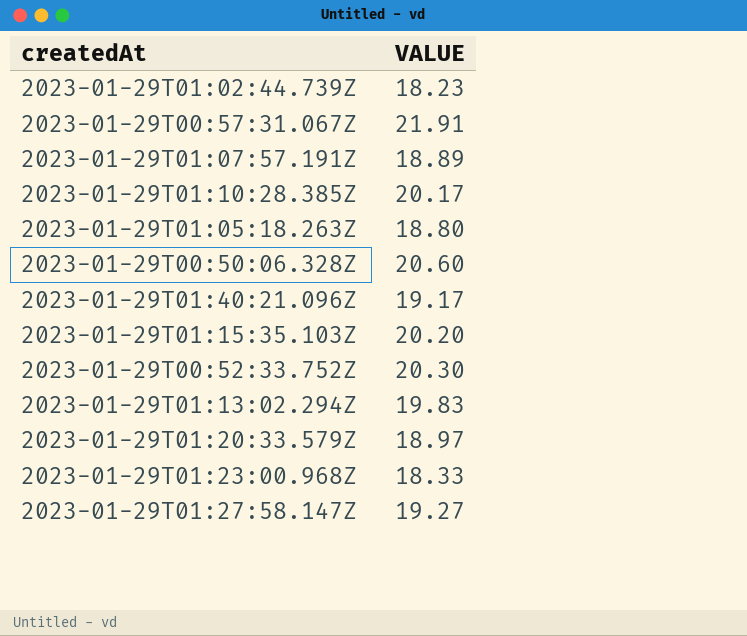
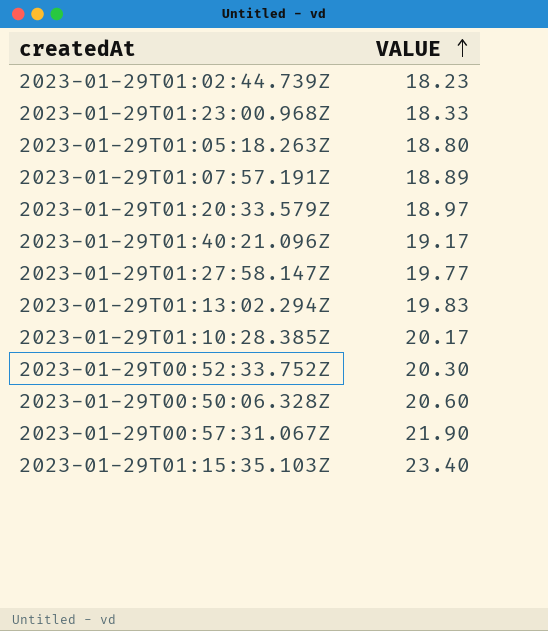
row order: none -> VALUE ascending
2023-01-29T01:27:58.147Z | VALUE: 19.27 -> 19.77
2023-01-29T00:57:31.067Z | VALUE: 21.91 -> 21.90
2023-01-29T01:15:35.103Z | VALUE: 20.20 -> 23.40

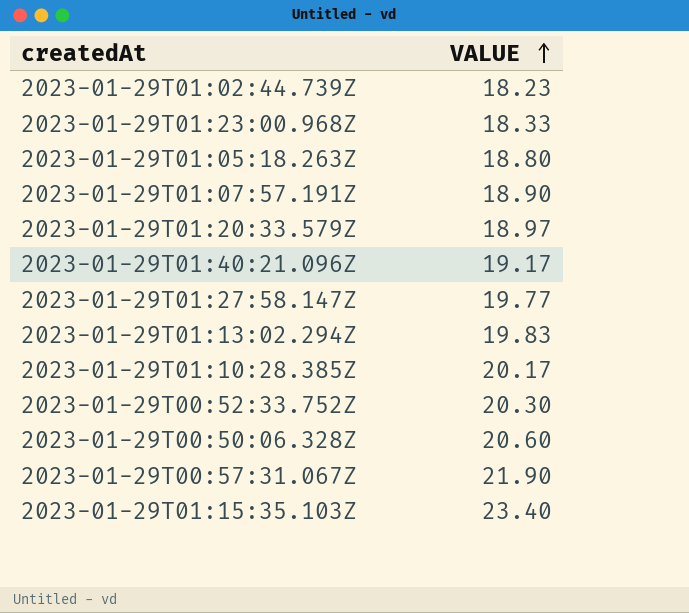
2023-01-29T01:07:57.191Z | VALUE: 18.89 -> 18.90

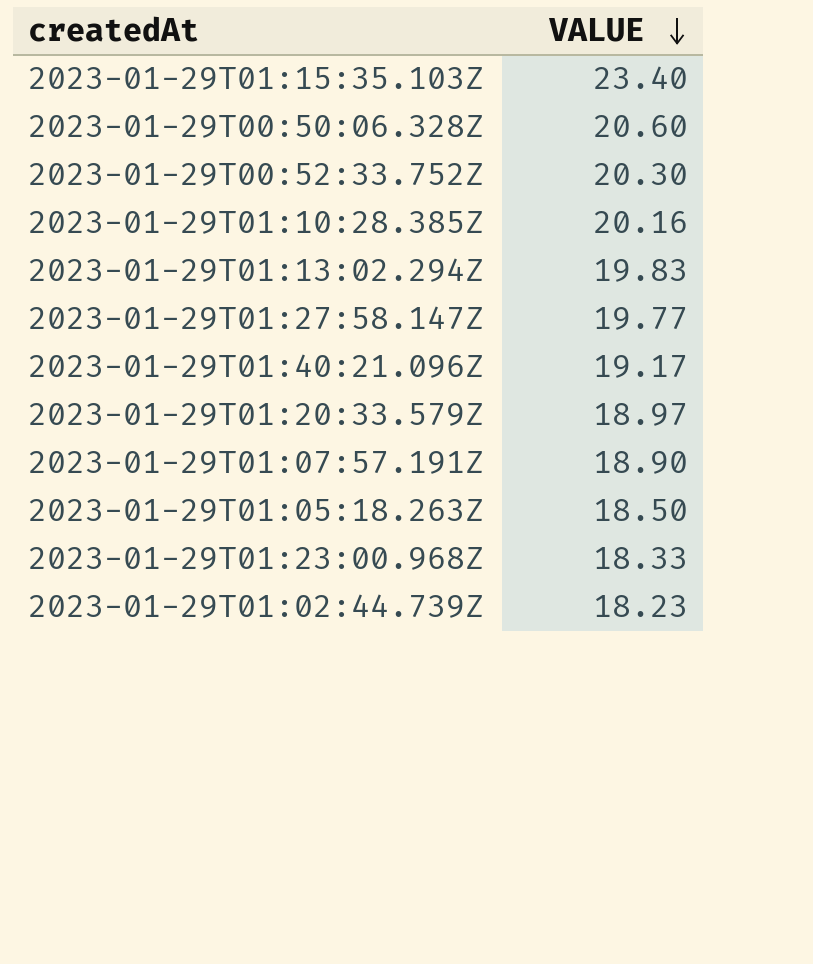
row order: VALUE ascending -> VALUE descending
row 2023-01-29T00:57:31.067Z: 21.90 -> none
2023-01-29T01:10:28.385Z | VALUE: 20.17 -> 20.16
2023-01-29T01:05:18.263Z | VALUE: 18.80 -> 18.50

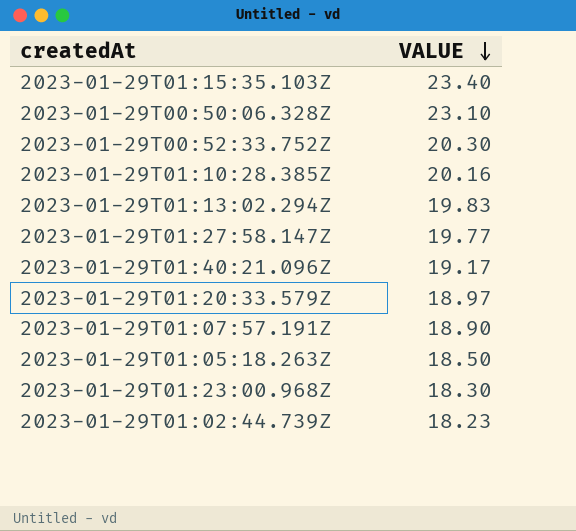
2023-01-29T00:50:06.328Z | VALUE: 20.60 -> 23.10
2023-01-29T01:23:00.968Z | VALUE: 18.33 -> 18.30

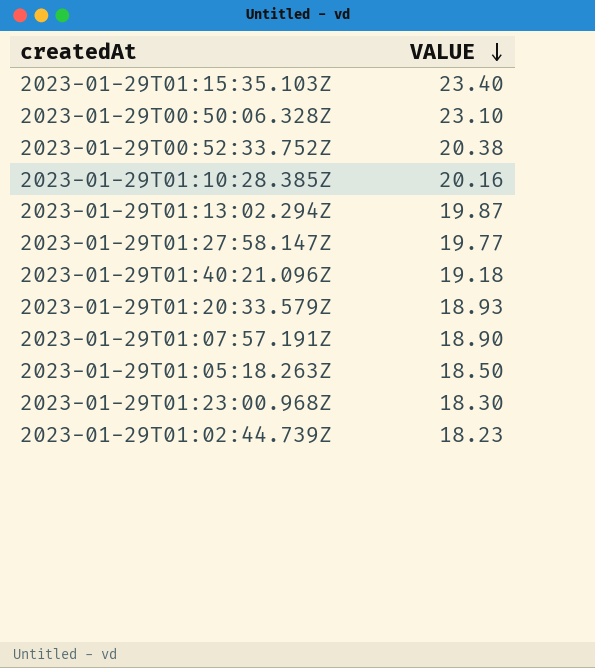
2023-01-29T00:52:33.752Z | VALUE: 20.30 -> 20.38
2023-01-29T01:13:02.294Z | VALUE: 19.83 -> 19.87
2023-01-29T01:40:21.096Z | VALUE: 19.17 -> 19.18
2023-01-29T01:20:33.579Z | VALUE: 18.97 -> 18.93

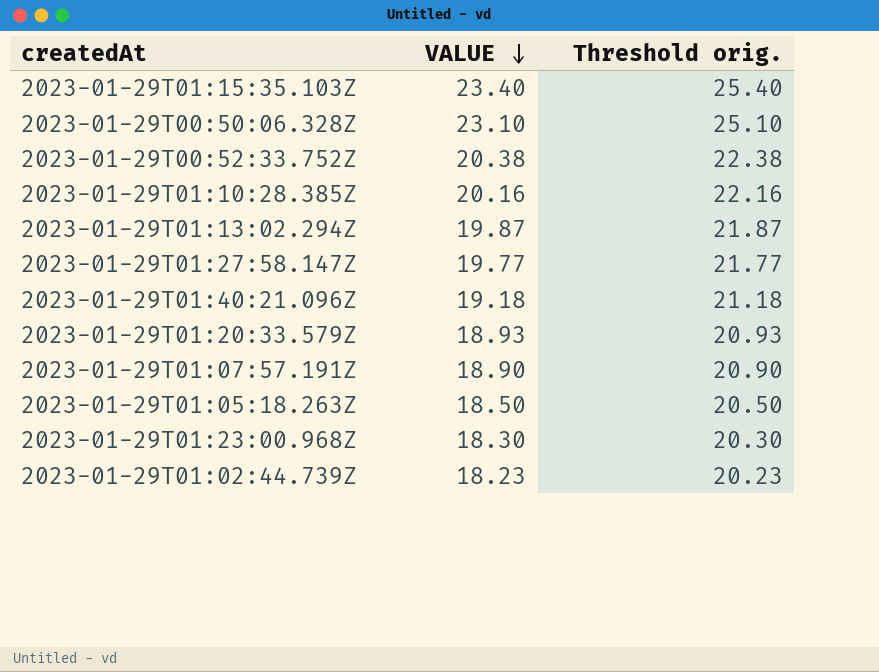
column Threshold orig. | formula: none -> [VALUE] + 2

